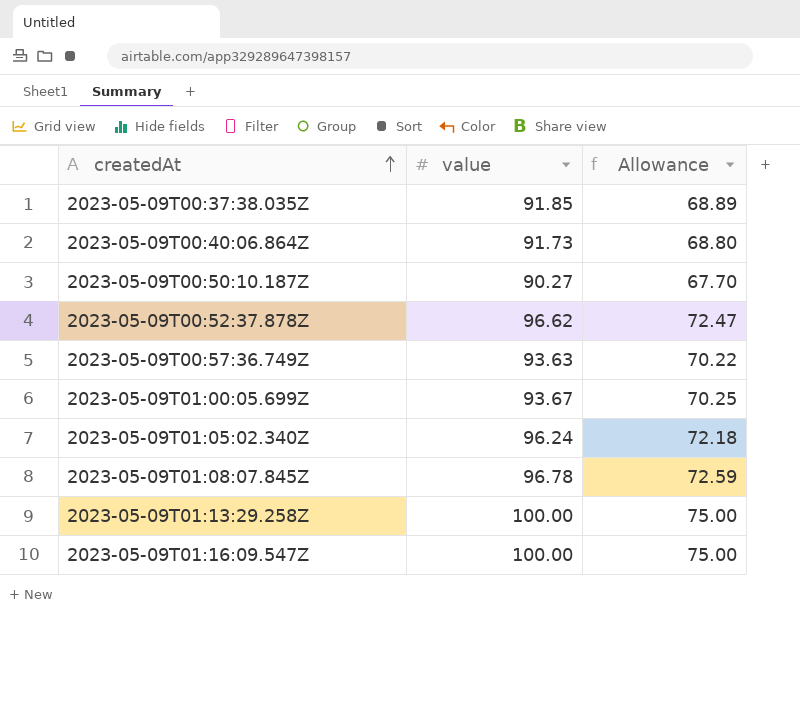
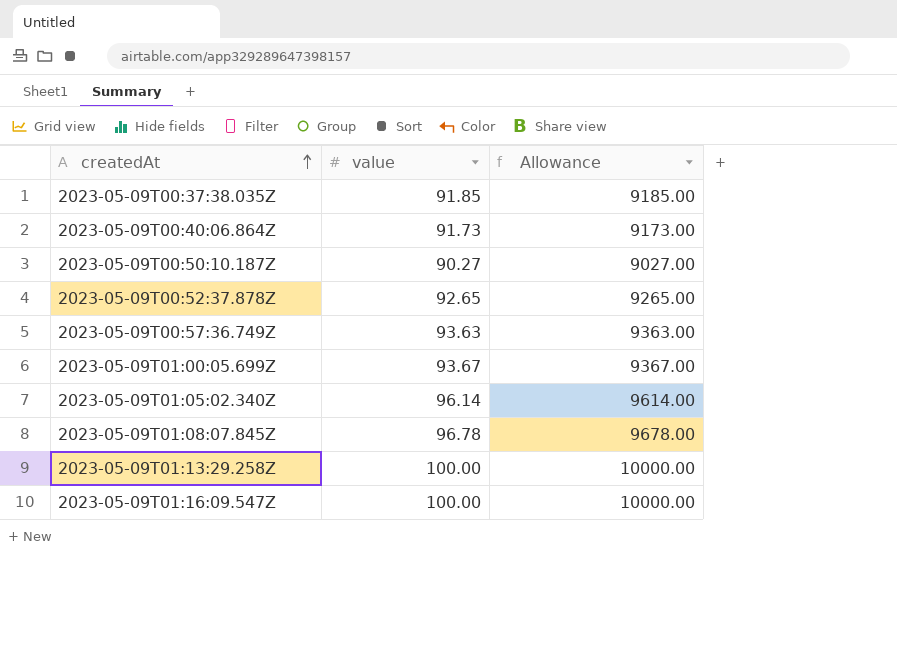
column Allowance | formula: [value] * 0.75 -> [value] * 100
2023-05-09T00:52:37.878Z | value: 96.62 -> 92.65
2023-05-09T01:05:02.340Z | value: 96.24 -> 96.14

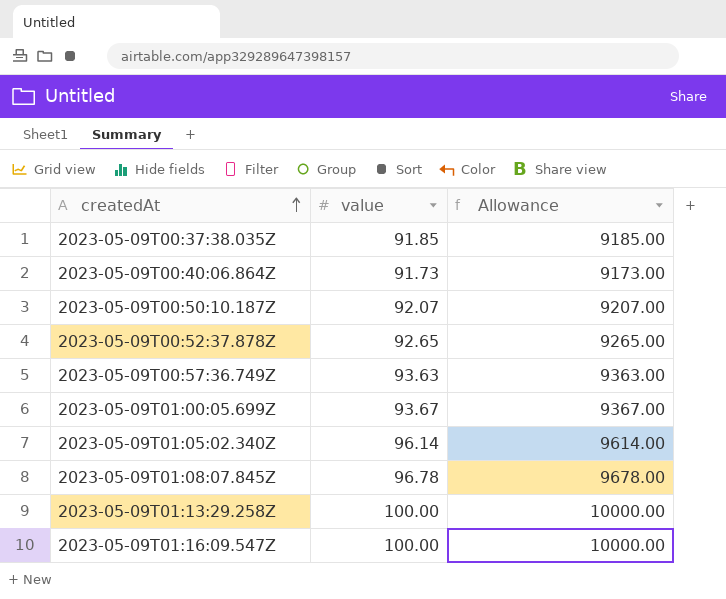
2023-05-09T00:50:10.187Z | value: 90.27 -> 92.07
2023-05-09T00:50:10.187Z | Allowance: 9027.00 -> 9207.00

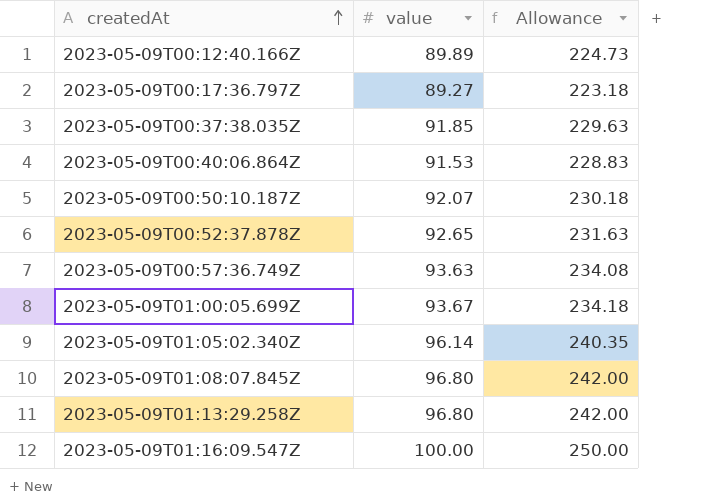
column Allowance | formula: [value] * 100 -> [value] * 2.5
row 2023-05-09T00:12:40.166Z: none -> 89.89 | 224.73
row 2023-05-09T00:17:36.797Z: none -> 89.27 | 223.18
2023-05-09T00:40:06.864Z | value: 91.73 -> 91.53
2023-05-09T01:08:07.845Z | value: 96.78 -> 96.80
2023-05-09T01:13:29.258Z | value: 100.00 -> 96.80

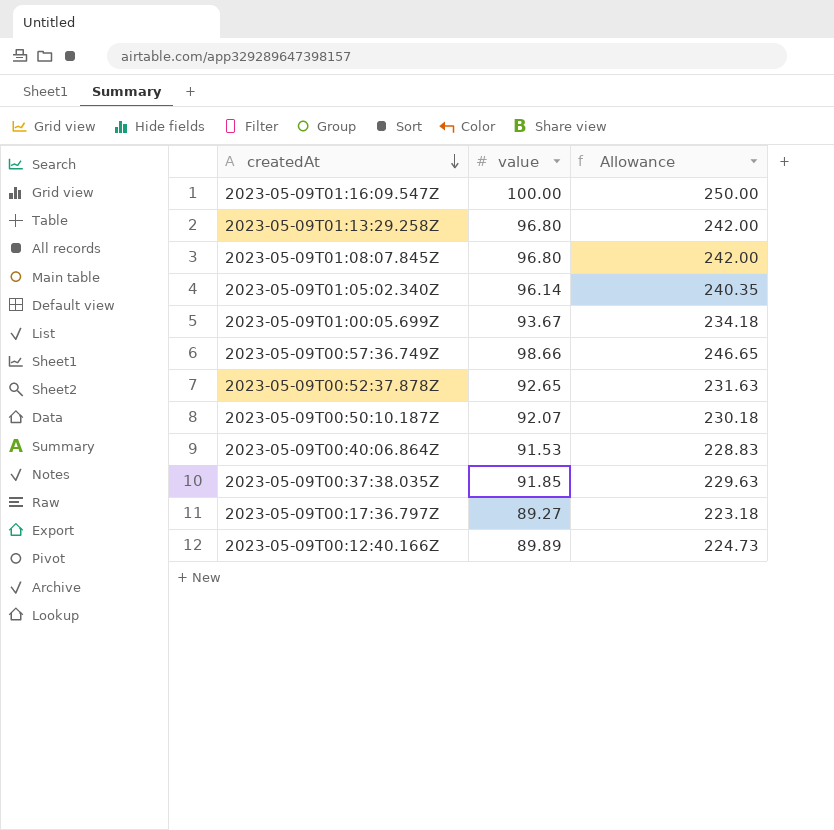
row order: createdAt ascending -> createdAt descending
2023-05-09T00:57:36.749Z | value: 93.63 -> 98.66
2023-05-09T00:57:36.749Z | Allowance: 234.08 -> 246.65

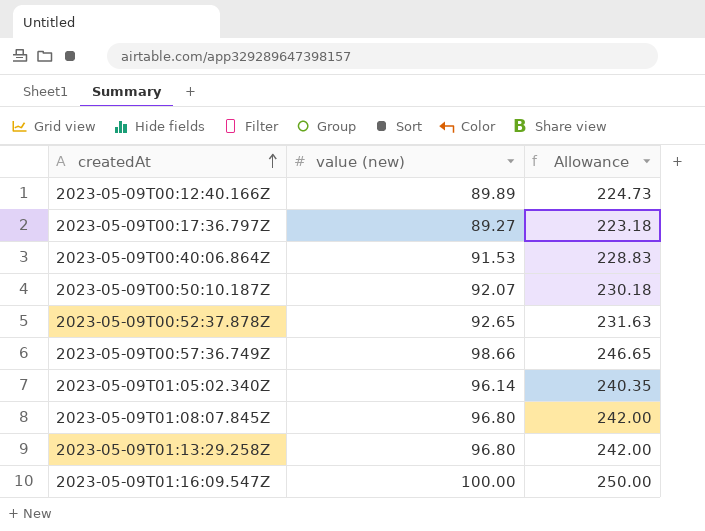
row order: createdAt descending -> createdAt ascending
column name: value -> value (new)
row 2023-05-09T01:00:05.699Z: 93.67 | 234.18 -> none
row 2023-05-09T00:37:38.035Z: 91.85 | 229.63 -> none

